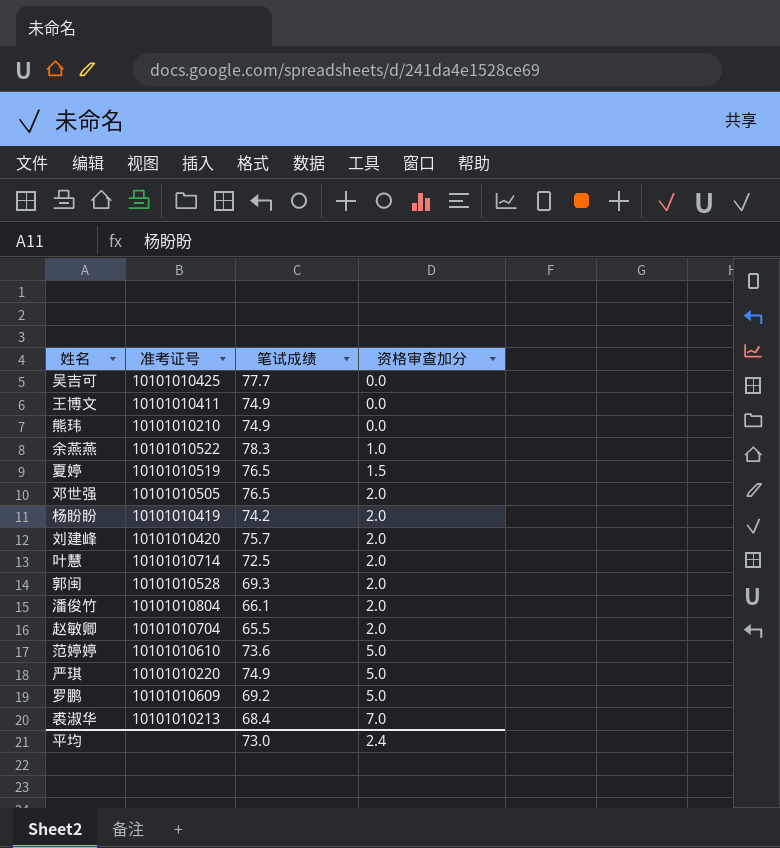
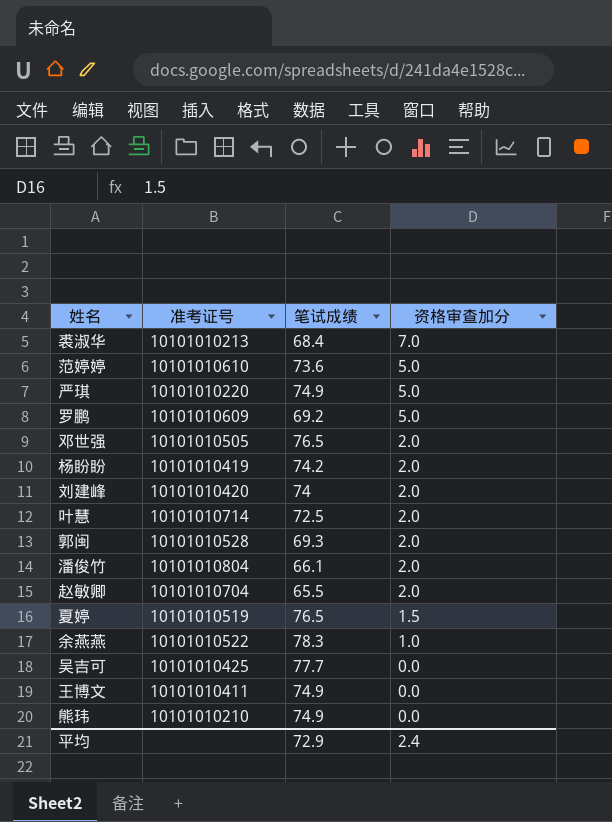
row order: 资格审查加分 ascending -> 资格审查加分 descending
刘建峰 | 笔试成绩: 75.7 -> 74
平均 | 笔试成绩: 73.0 -> 72.9

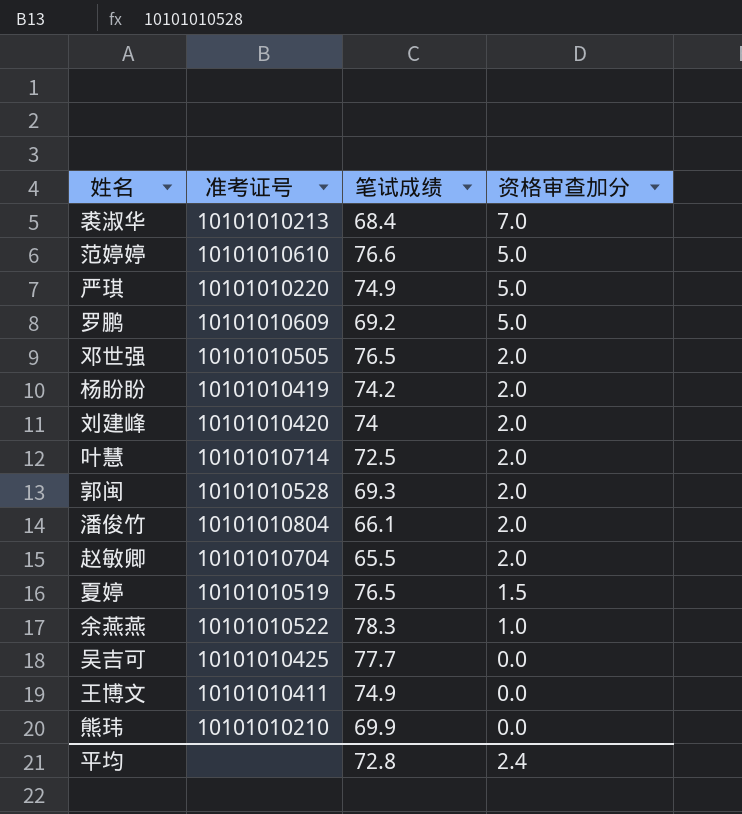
范婷婷 | 笔试成绩: 73.6 -> 76.6
熊玮 | 笔试成绩: 74.9 -> 69.9
平均 | 笔试成绩: 72.9 -> 72.8

